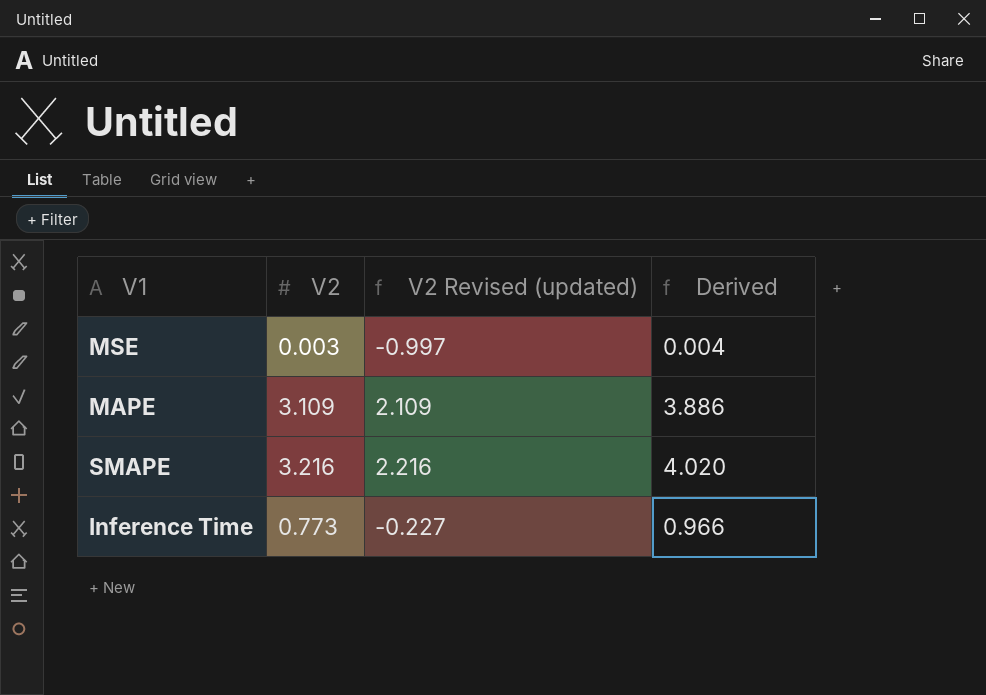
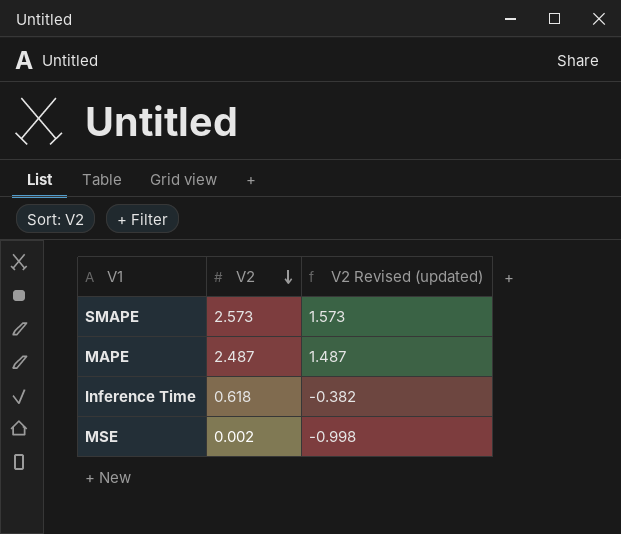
row order: none -> V2 descending
column Derived | formula: [V2] * 1.25 -> none
SMAPE | V2: 3.216 -> 2.573
SMAPE | V2 Revised (updated): 2.216 -> 1.573
MAPE | V2: 3.109 -> 2.487
MAPE | V2 Revised (updated): 2.109 -> 1.487
Inference Time | V2: 0.773 -> 0.618
Inference Time | V2 Revised (updated): -0.227 -> -0.382
MSE | V2: 0.003 -> 0.002
MSE | V2 Revised (updated): -0.997 -> -0.998

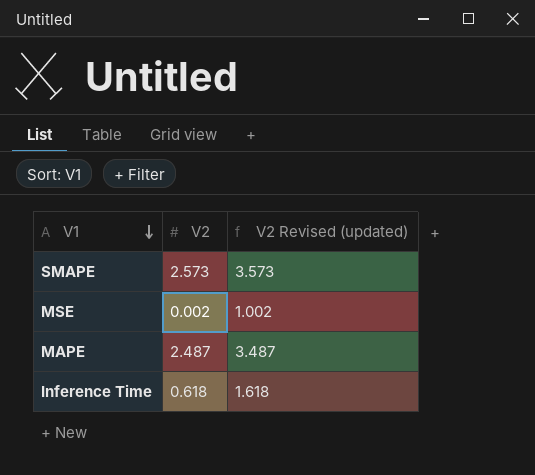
row order: V2 descending -> V1 descending
column V2 Revised (updated) | formula: [V2] - 1 -> [V2] + 1

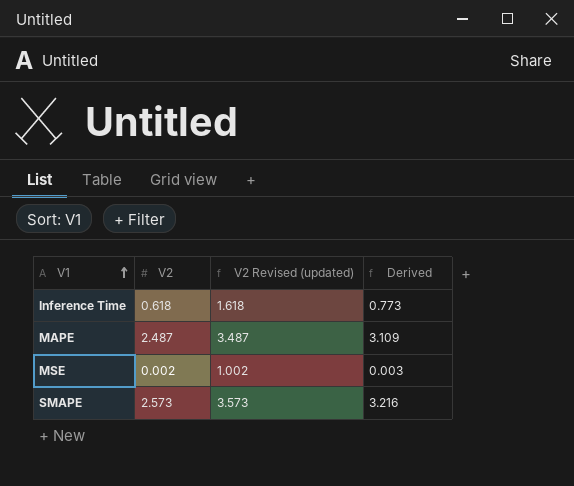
row order: V1 descending -> V1 ascending
column Derived | formula: none -> [V2] * 1.25

